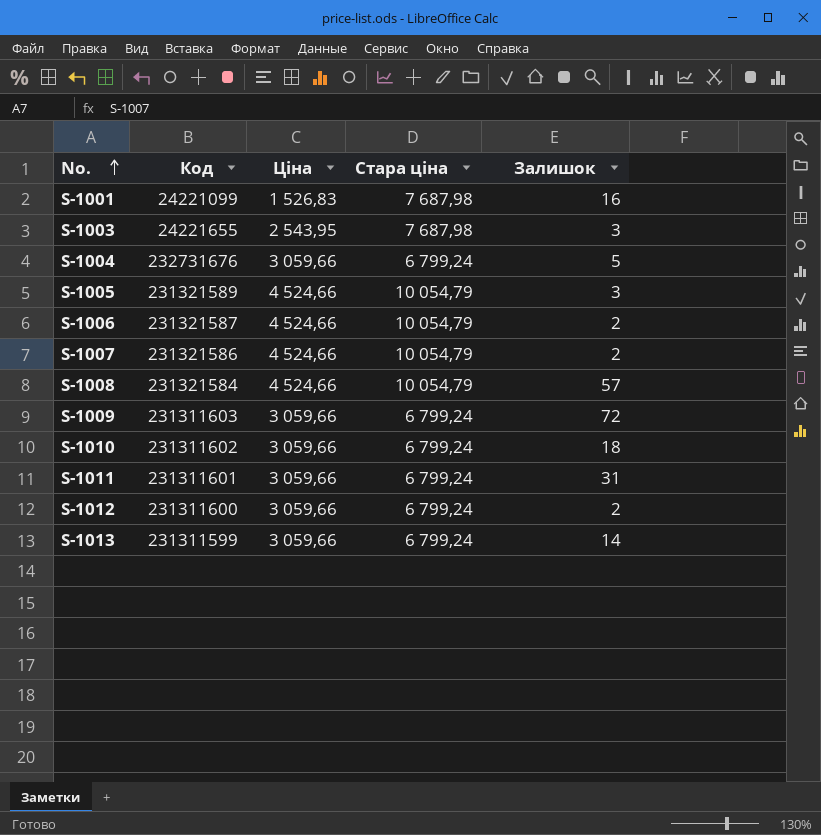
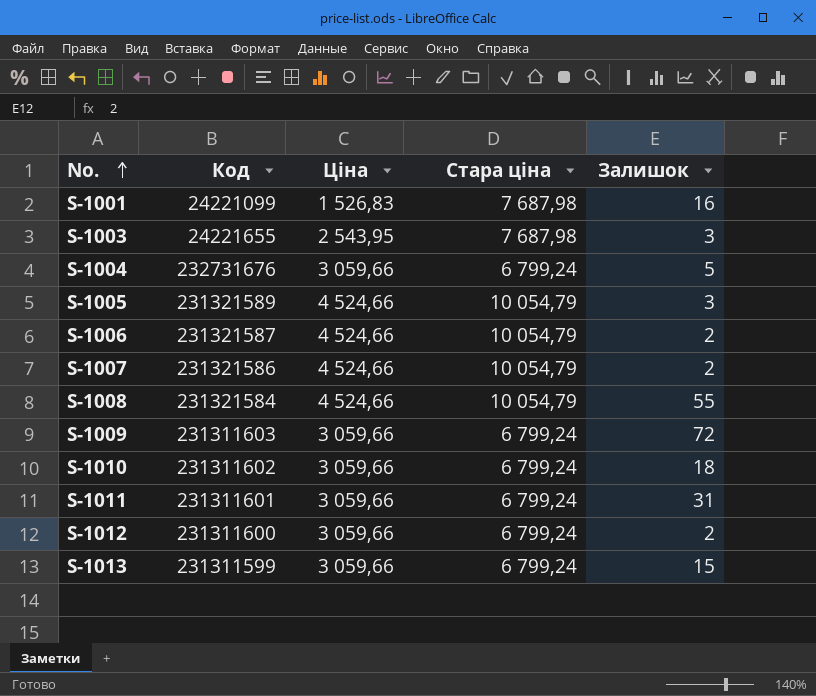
S-1008 | Залишок: 57 -> 55
S-1013 | Залишок: 14 -> 15

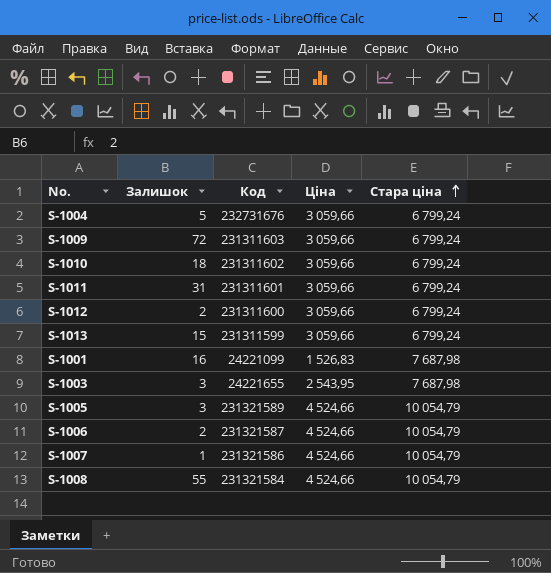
row order: No. ascending -> Стара ціна ascending
column Залишок | position: 5 -> 2
S-1007 | Залишок: 2 -> 1

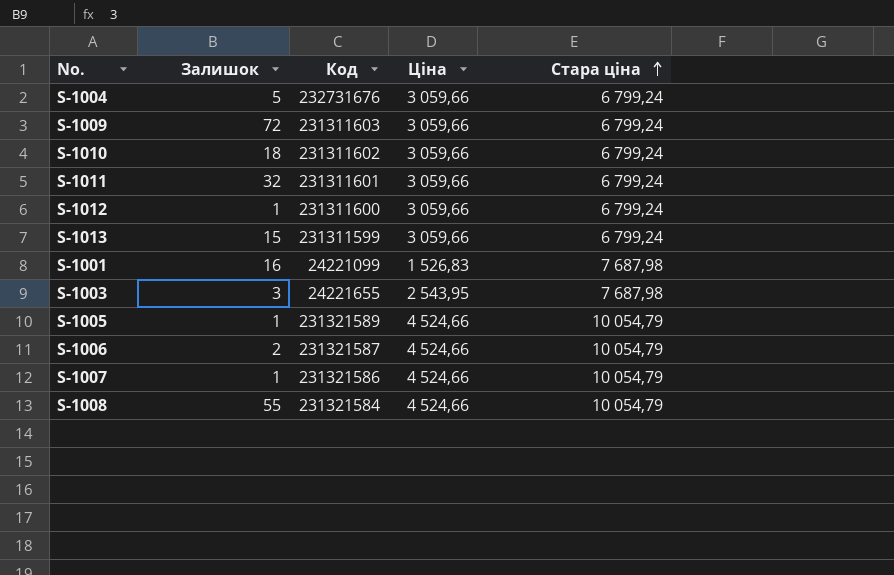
S-1011 | Залишок: 31 -> 32
S-1012 | Залишок: 2 -> 1
S-1005 | Залишок: 3 -> 1

